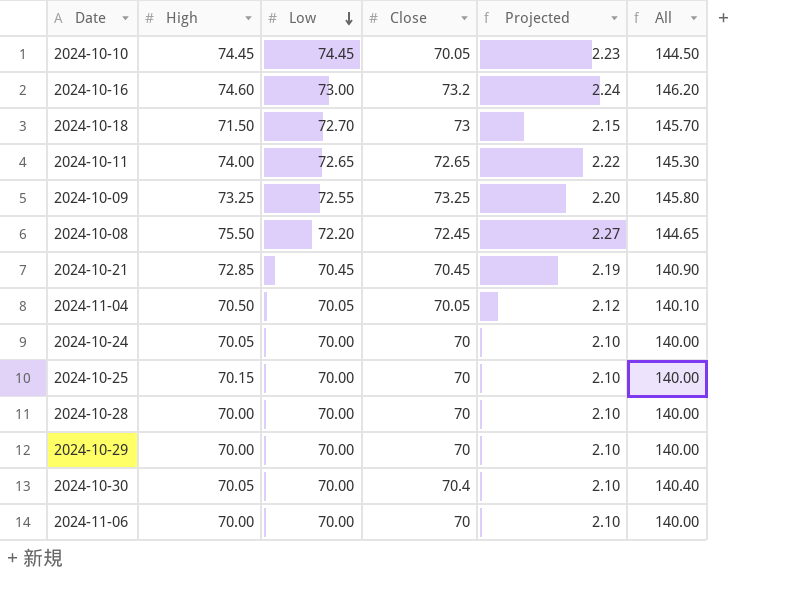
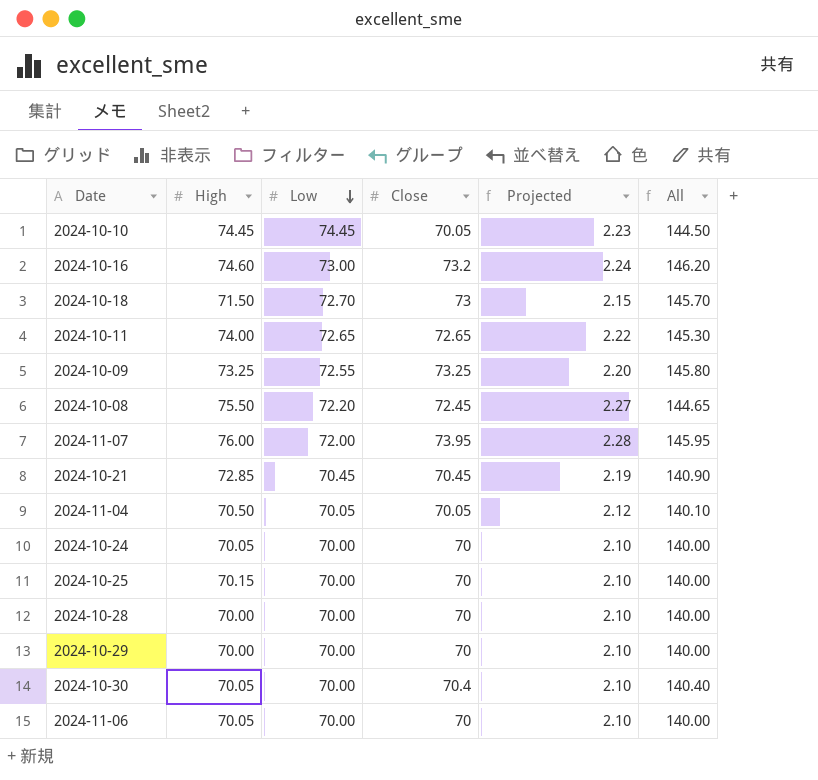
row 2024-11-07: none -> 76.00 | 72.00 | 73.95 | 2.28 | 145.95
2024-11-06 | High: 70.00 -> 70.05

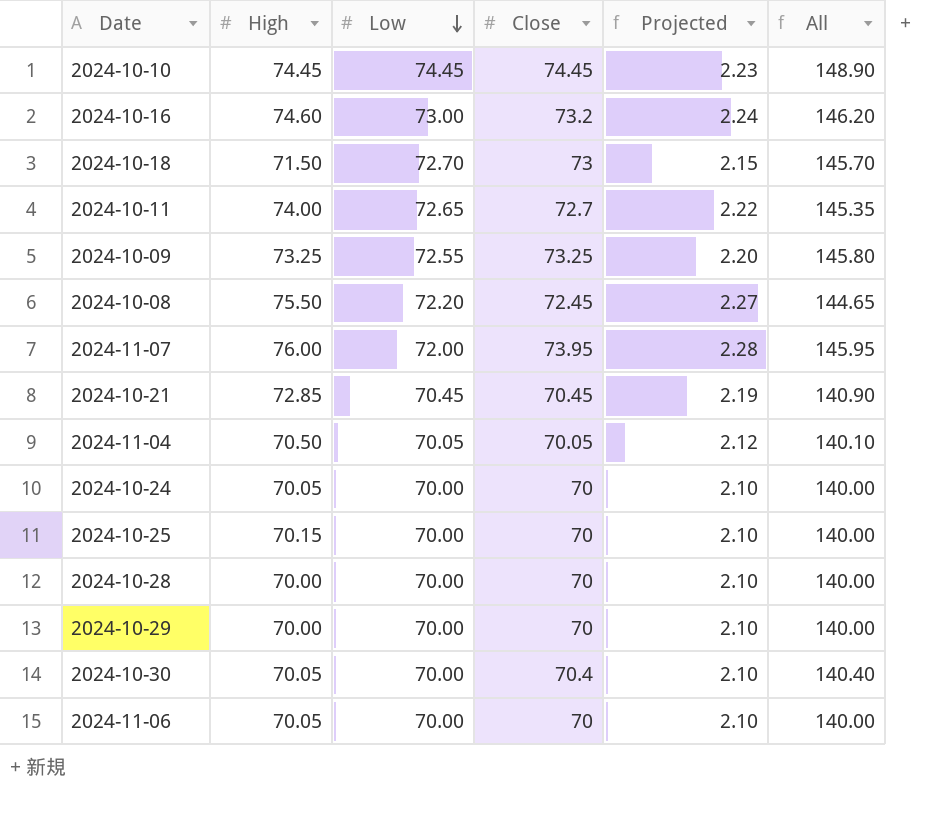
2024-10-10 | Close: 70.05 -> 74.45
2024-10-10 | All: 144.50 -> 148.90
2024-10-11 | Close: 72.65 -> 72.7
2024-10-11 | All: 145.30 -> 145.35

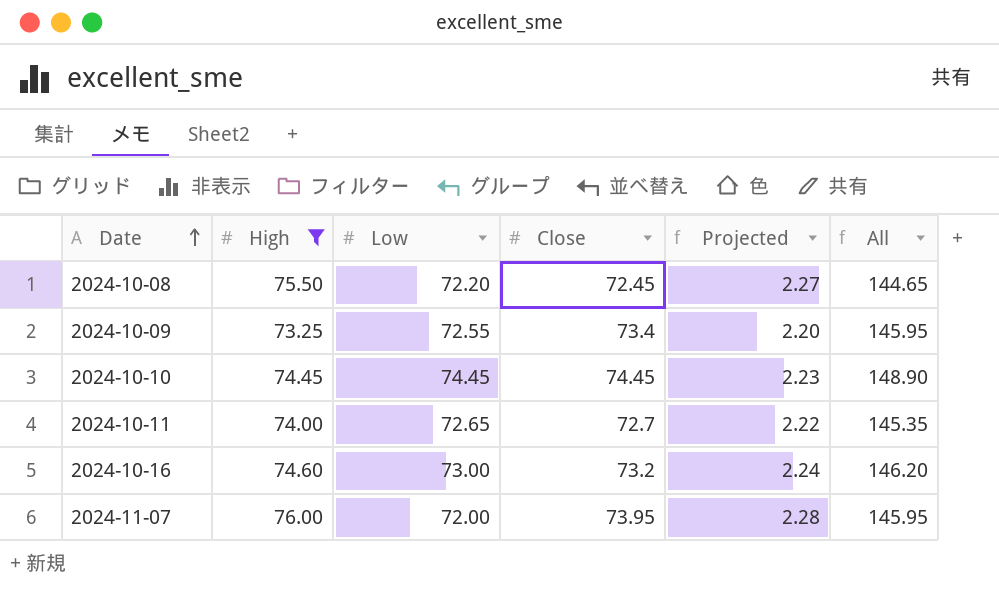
filter: none -> High >= 73.25
row order: Low descending -> Date ascending
2024-10-09 | Close: 73.25 -> 73.4
2024-10-09 | All: 145.80 -> 145.95

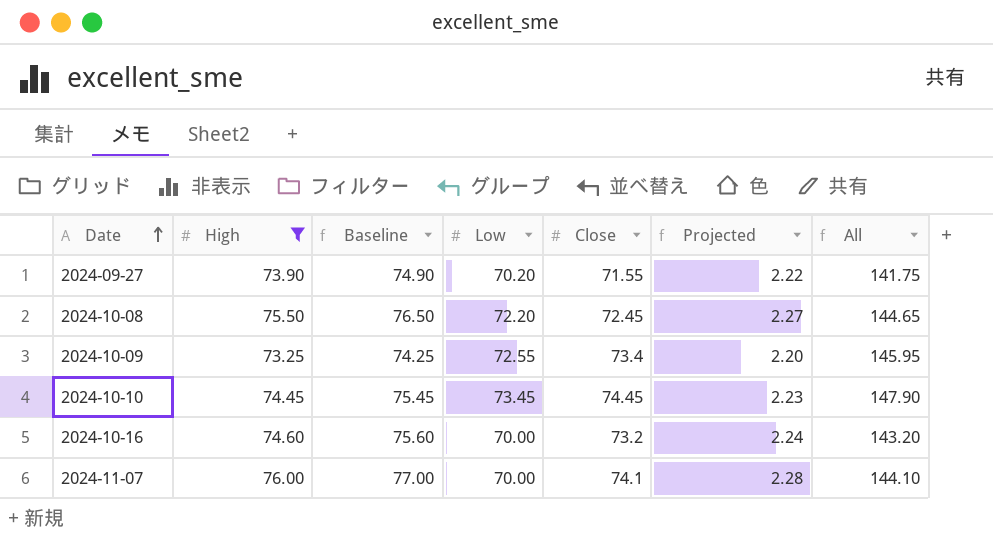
column Baseline | formula: none -> [High] + 1
row 2024-10-11: 74.00 | 72.65 | 72.7 | 2.22 | 145.35 -> none
row 2024-09-27: none -> 73.90 | 74.90 | 70.20 | 71.55 | 2.22 | 141.75
2024-10-10 | Low: 74.45 -> 73.45
2024-10-10 | All: 148.90 -> 147.90
2024-10-16 | Low: 73.00 -> 70.00
2024-10-16 | All: 146.20 -> 143.20
2024-11-07 | Low: 72.00 -> 70.00
2024-11-07 | Close: 73.95 -> 74.1
2024-11-07 | All: 145.95 -> 144.10

